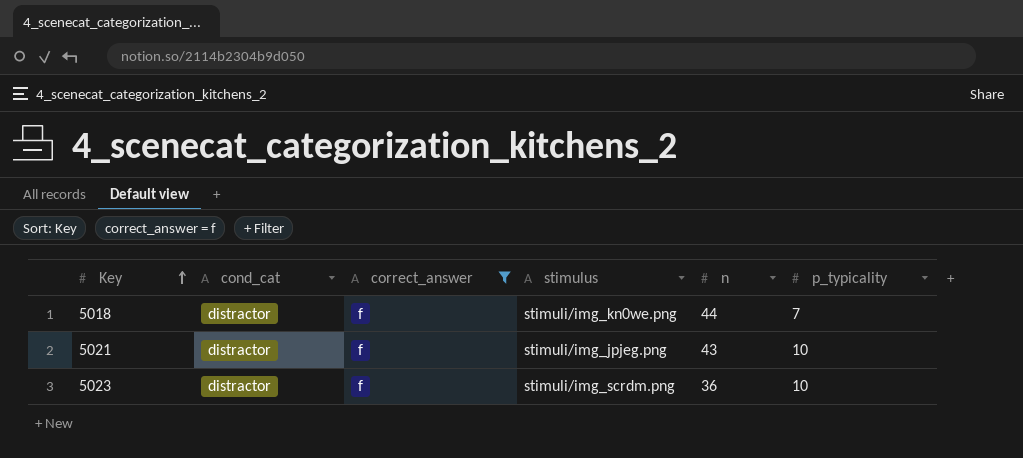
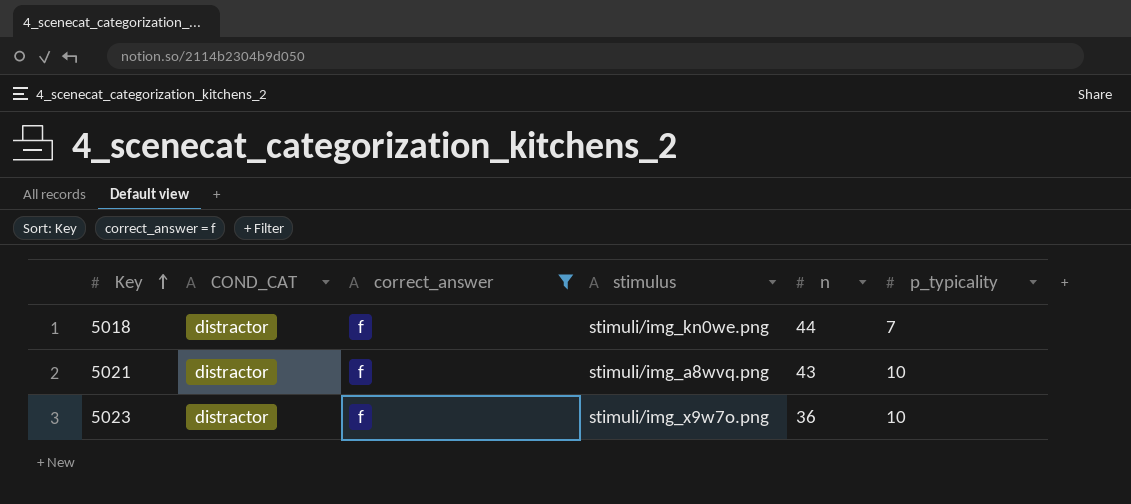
column name: cond_cat -> COND_CAT
5021 | stimulus: stimuli/img_jpjeg.png -> stimuli/img_a8wvq.png
5023 | stimulus: stimuli/img_scrdm.png -> stimuli/img_x9w7o.png

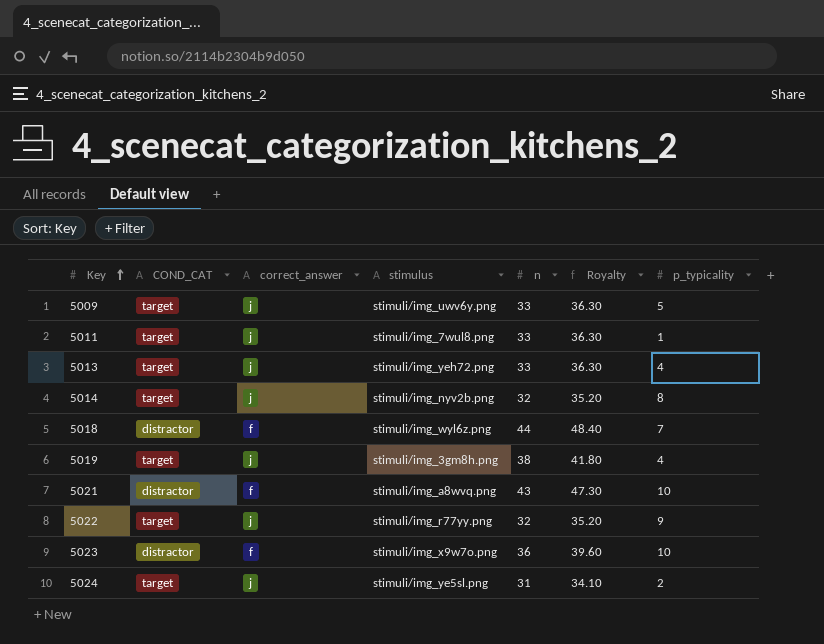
filter: correct_answer = f -> none
column Royalty | formula: none -> [n] * 1.1
5018 | stimulus: stimuli/img_kn0we.png -> stimuli/img_wyl6z.png

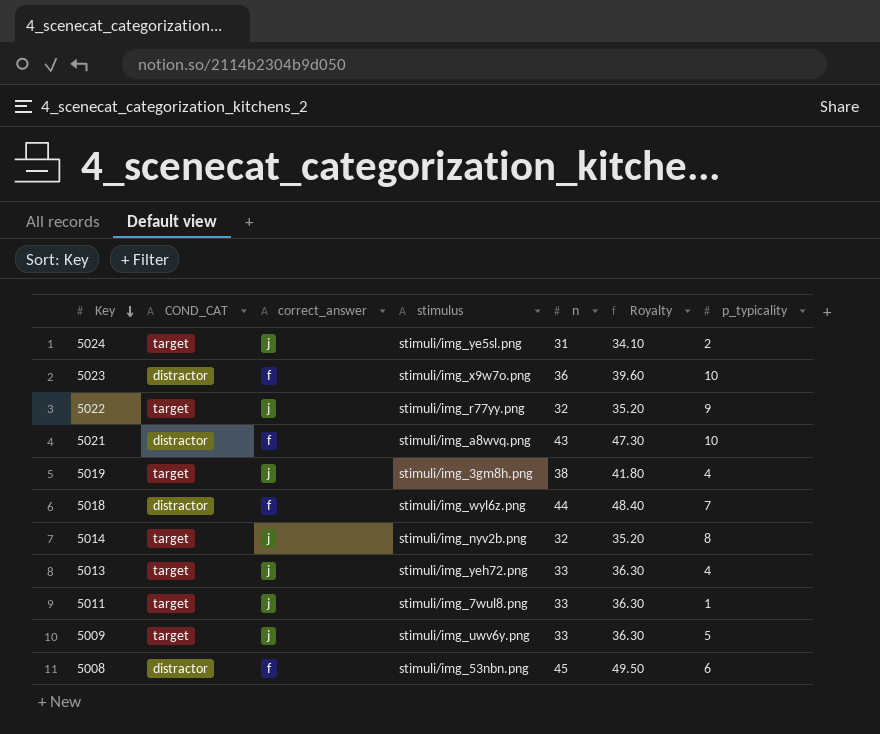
row order: Key ascending -> Key descending
row 5008: none -> distractor | f | stimuli/img_53nbn.png | 45 | 49.50 | 6

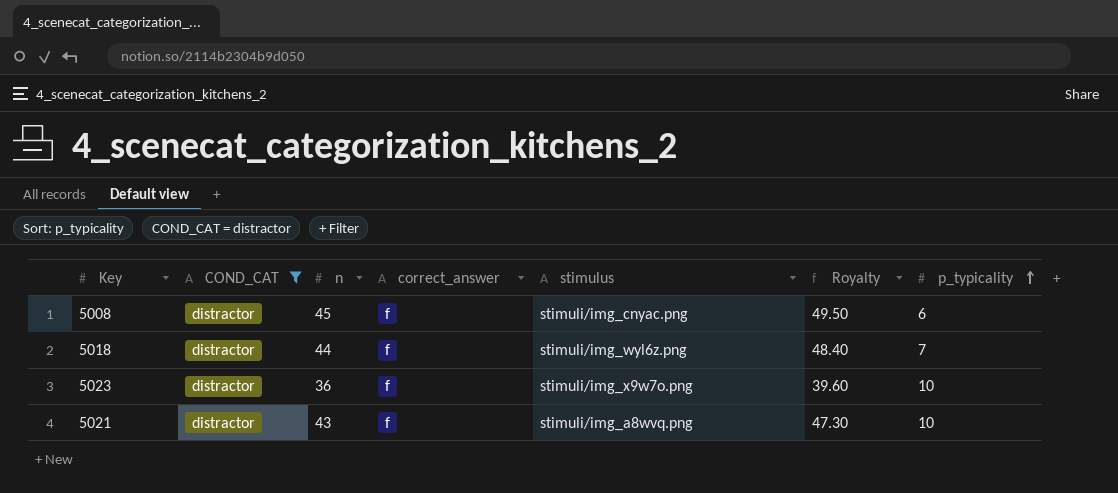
filter: none -> COND_CAT = distractor
row order: Key descending -> p_typicality ascending
column n | position: 5 -> 3
5008 | stimulus: stimuli/img_53nbn.png -> stimuli/img_cnyac.png

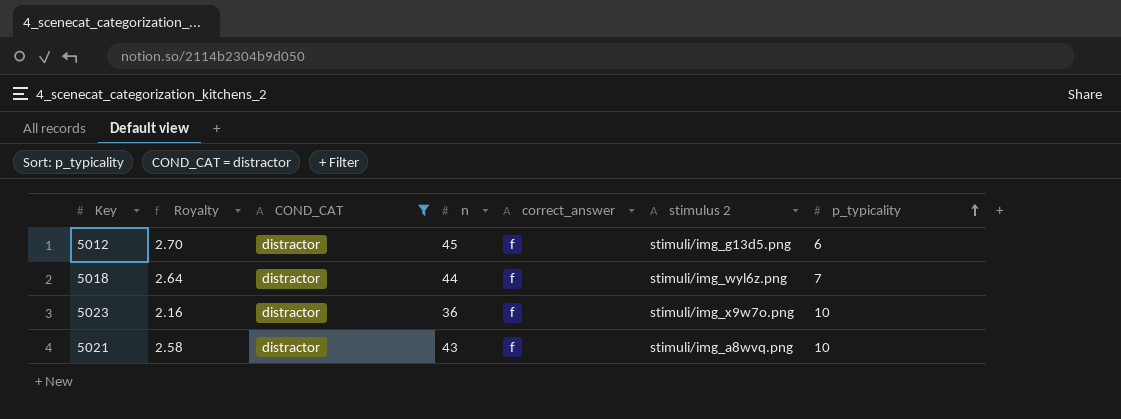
column Royalty | formula: [n] * 1.1 -> [n] * 0.06
column Royalty | position: 6 -> 2
column name: stimulus -> stimulus 2
row 5008: distractor | 45 | f | stimuli/img_cnyac.png | 49.50 | 6 -> none
row 5012: none -> 2.70 | distractor | 45 | f | stimuli/img_g13d5.png | 6

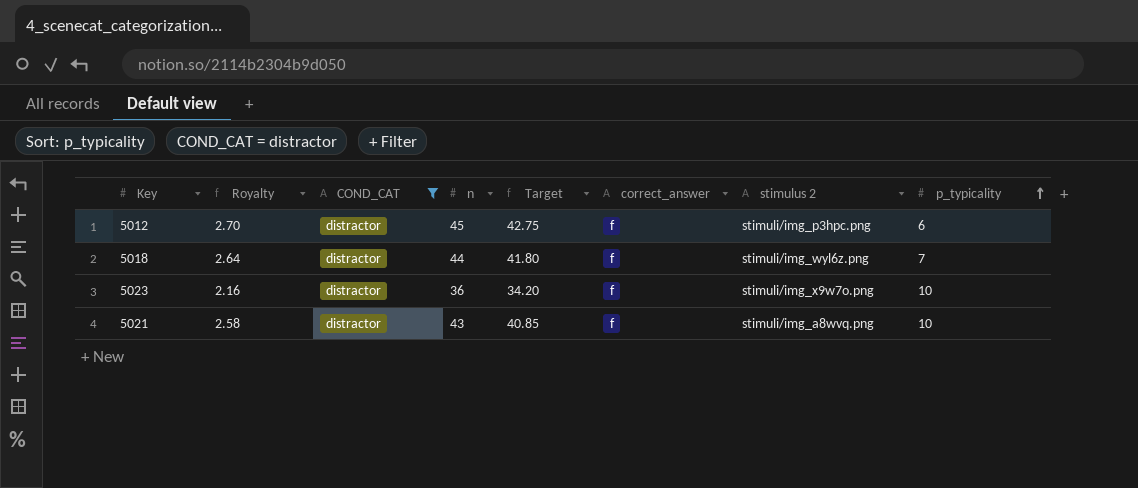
column Target | formula: none -> [n] * 0.95
5012 | stimulus 2: stimuli/img_g13d5.png -> stimuli/img_p3hpc.png

